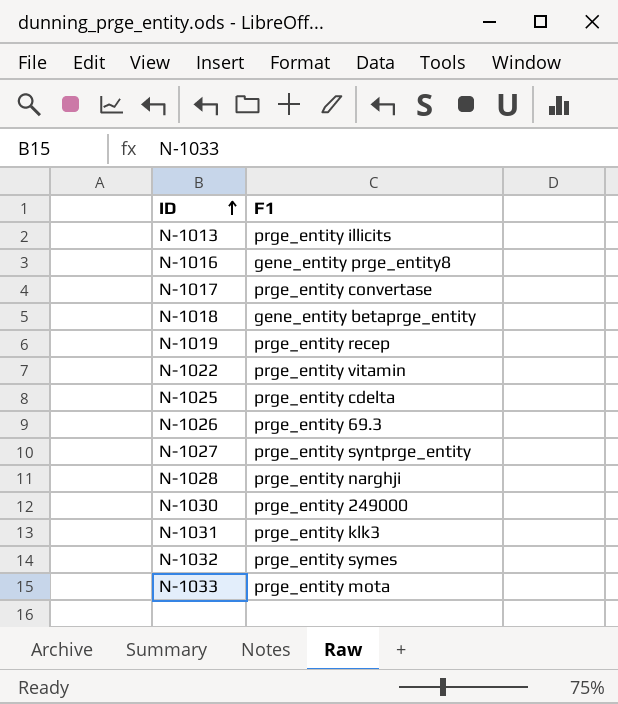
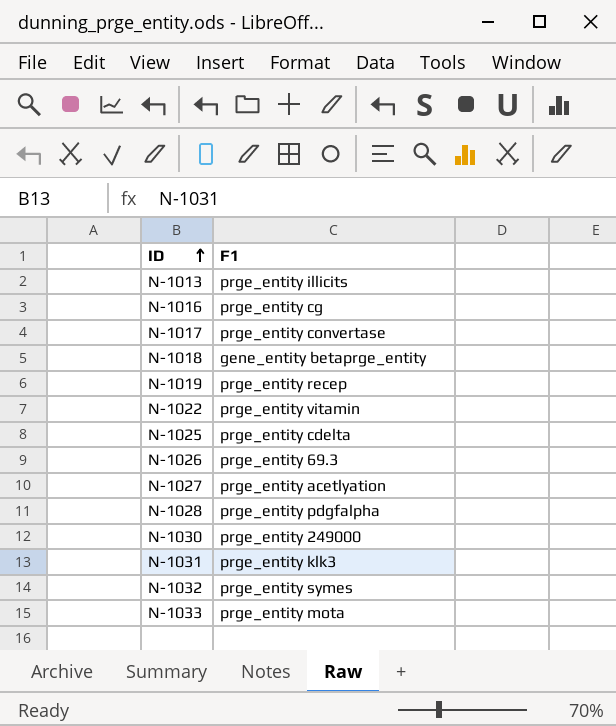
N-1016 | F1: gene_entity prge_entity8 -> prge_entity cg
N-1027 | F1: prge_entity syntprge_entity -> prge_entity acetlyation
N-1028 | F1: prge_entity narghji -> prge_entity pdgfalpha

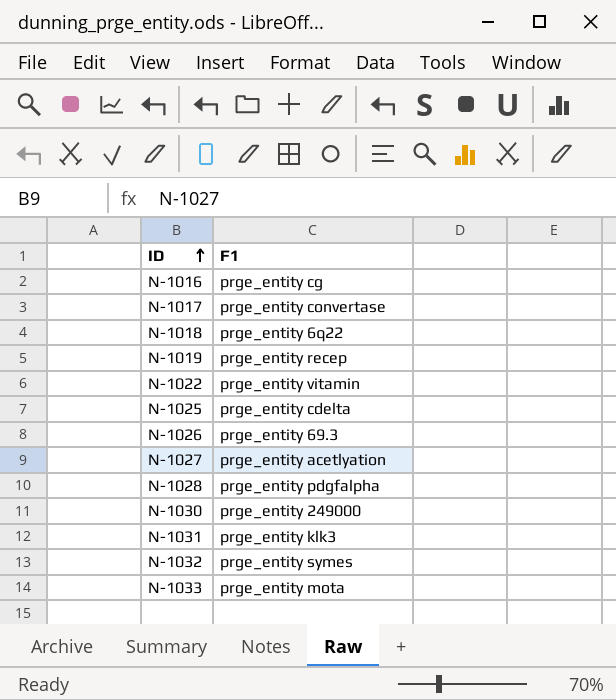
row N-1013: prge_entity illicits -> none
N-1018 | F1: gene_entity betaprge_entity -> prge_entity 6q22

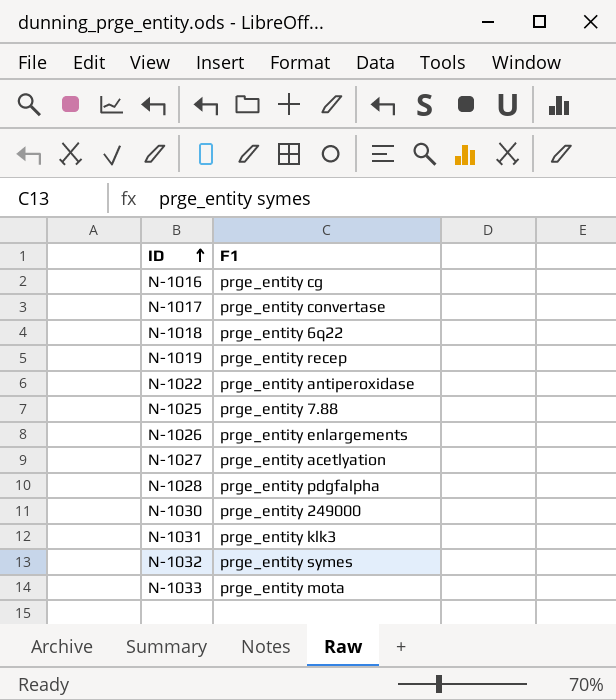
N-1022 | F1: prge_entity vitamin -> prge_entity antiperoxidase
N-1025 | F1: prge_entity cdelta -> prge_entity 7.88
N-1026 | F1: prge_entity 69.3 -> prge_entity enlargements

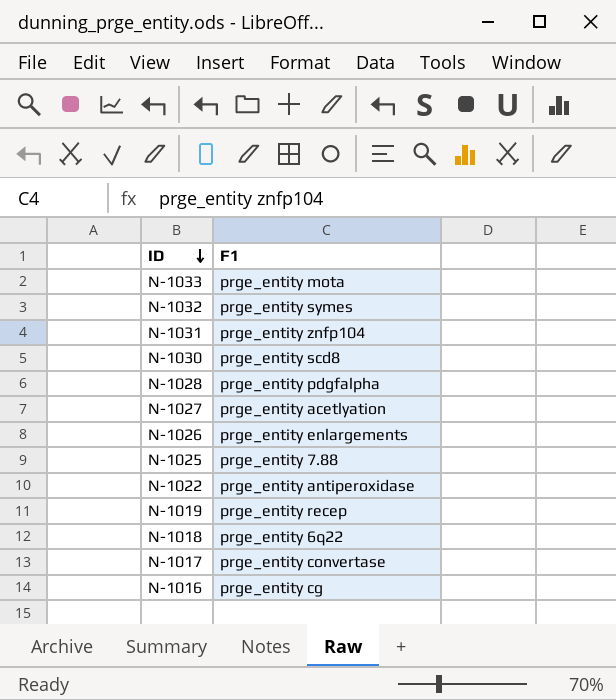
row order: ID ascending -> ID descending
N-1031 | F1: prge_entity klk3 -> prge_entity znfp104
N-1030 | F1: prge_entity 249000 -> prge_entity scd8

